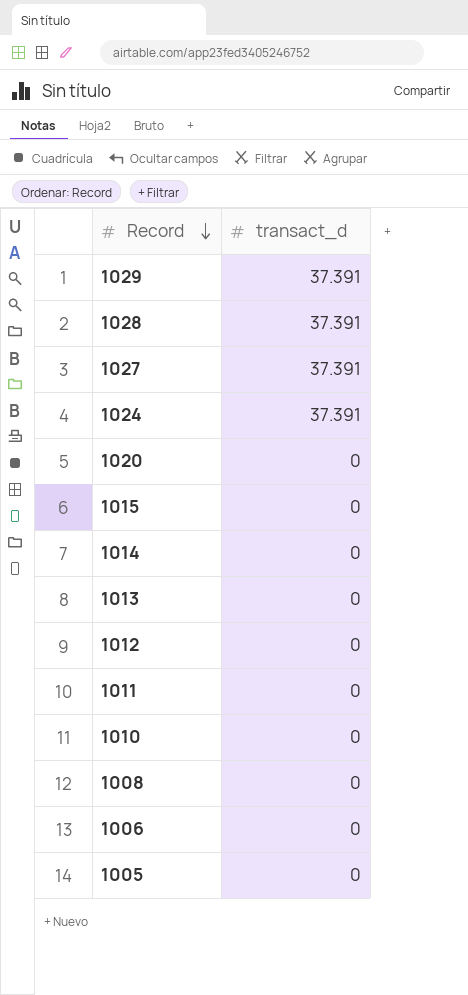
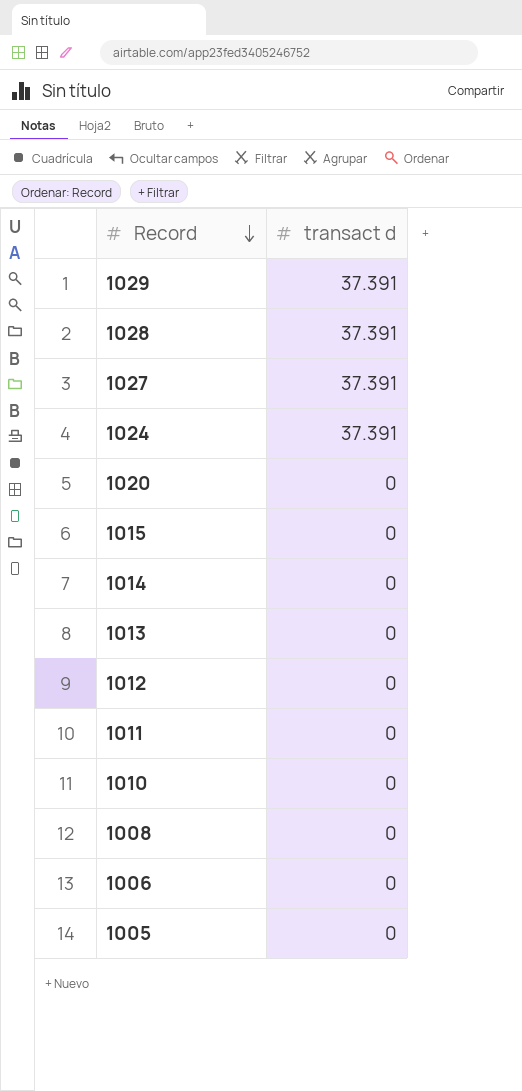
column name: transact_d -> transact d

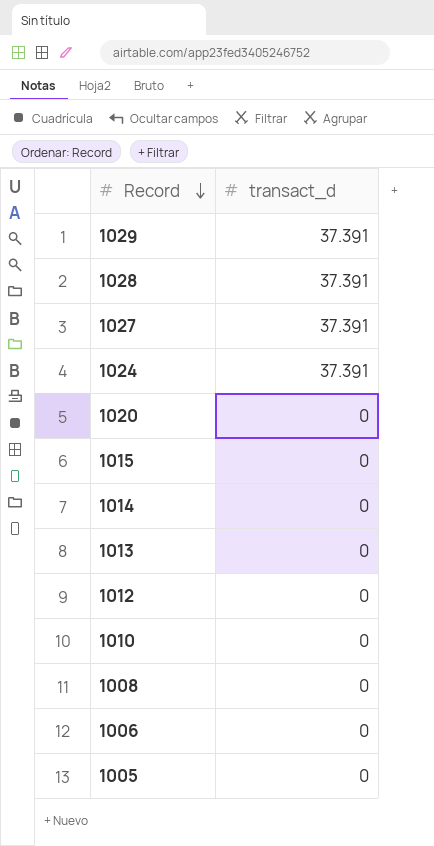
column name: transact d -> transact_d
row 1011: 0 -> none

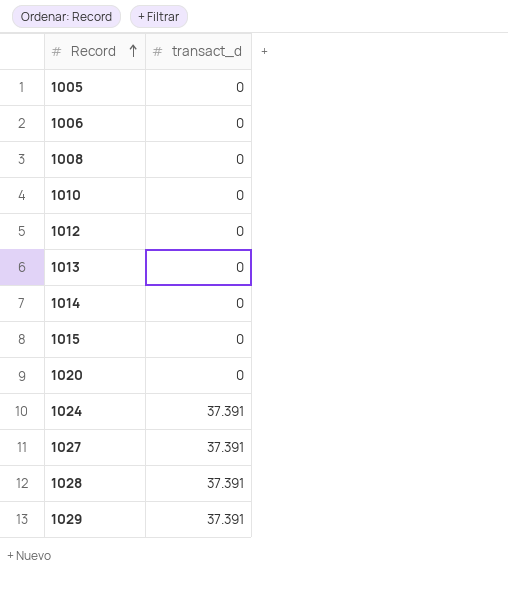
row order: Record descending -> Record ascending

